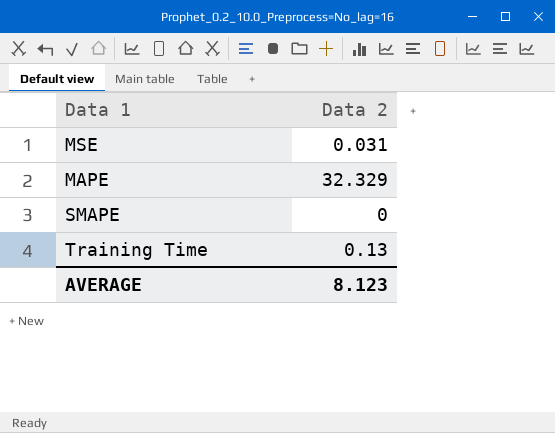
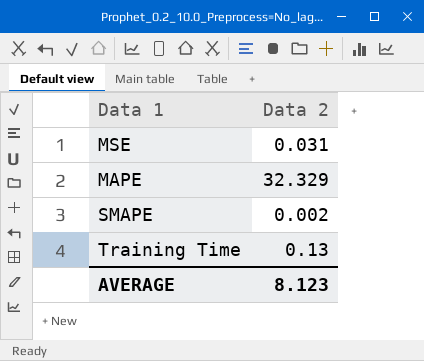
SMAPE | Data 2: 0 -> 0.002

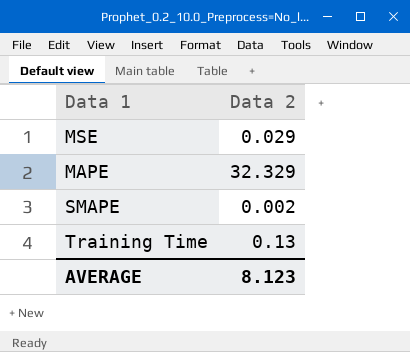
MSE | Data 2: 0.031 -> 0.029

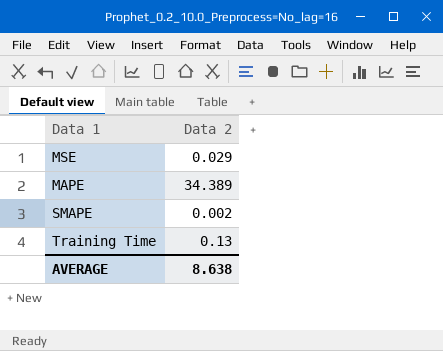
MAPE | Data 2: 32.329 -> 34.389
AVERAGE | Data 2: 8.123 -> 8.638

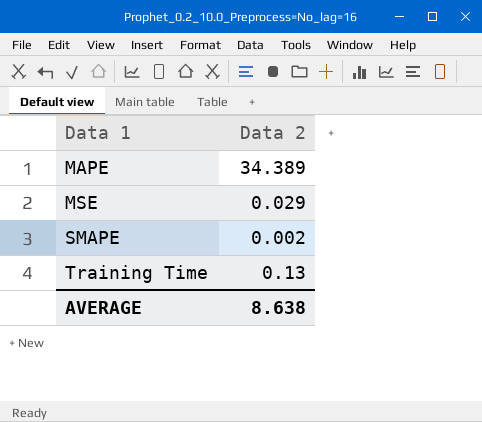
row order: none -> Data 1 ascending

